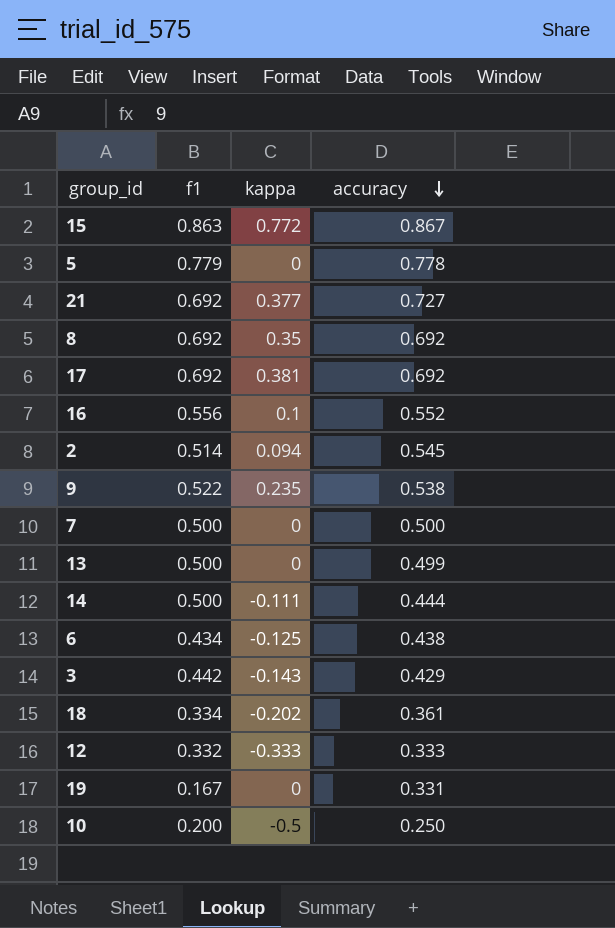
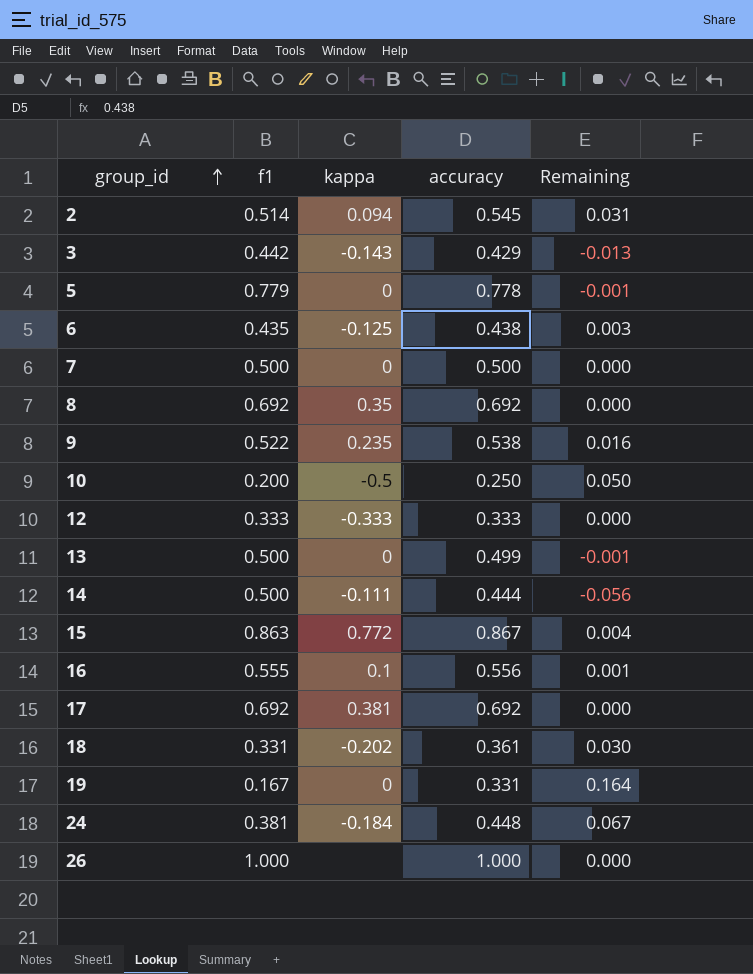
row order: accuracy descending -> group_id ascending
column Remaining | formula: none -> [accuracy] - [f1]
row 21: 0.692 | 0.377 | 0.727 -> none
6 | f1: 0.434 -> 0.435
12 | f1: 0.332 -> 0.333
16 | f1: 0.556 -> 0.555
16 | accuracy: 0.552 -> 0.556
18 | f1: 0.334 -> 0.331
row 24: none -> 0.381 | -0.184 | 0.448 | 0.067
row 26: none -> 1.000 | none | 1.000 | 0.000

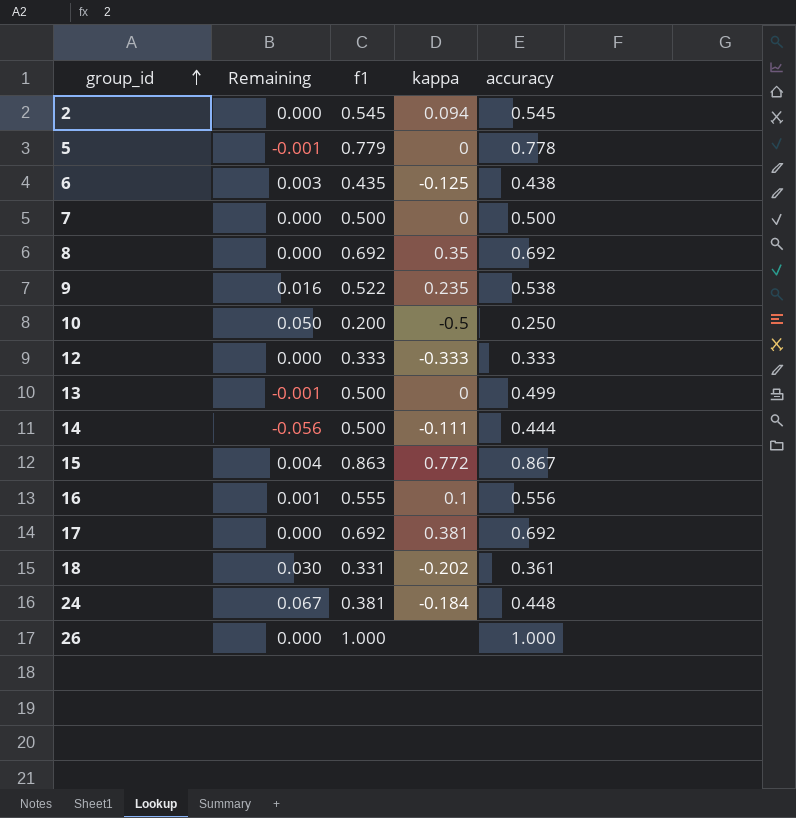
column Remaining | position: 5 -> 2
row 3: 0.442 | -0.143 | 0.429 | -0.013 -> none
row 19: 0.167 | 0 | 0.331 | 0.164 -> none
2 | Remaining: 0.031 -> 0.000
2 | f1: 0.514 -> 0.545

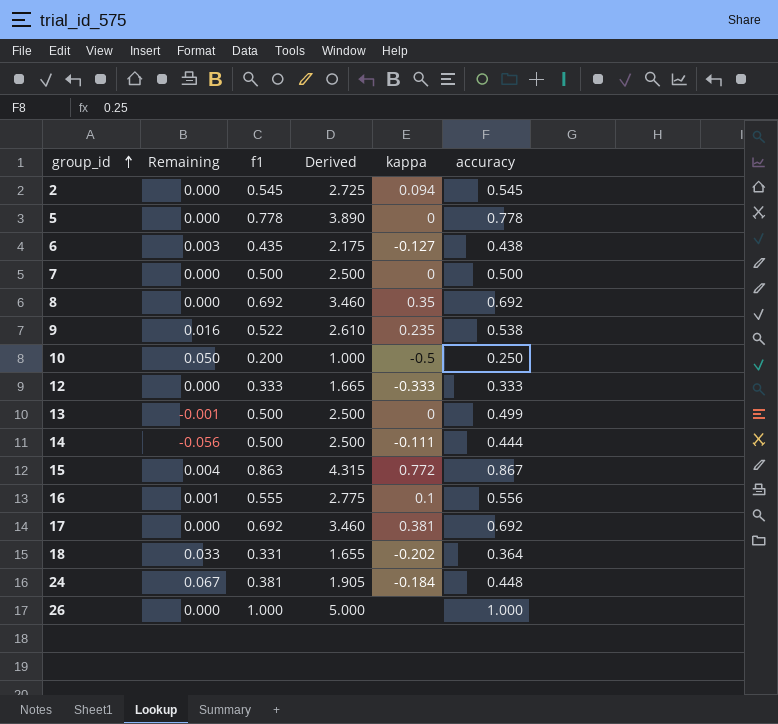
column Derived | formula: none -> [f1] * 5
5 | Remaining: -0.001 -> 0.000
5 | f1: 0.779 -> 0.778
6 | kappa: -0.125 -> -0.127
18 | Remaining: 0.030 -> 0.033
18 | accuracy: 0.361 -> 0.364

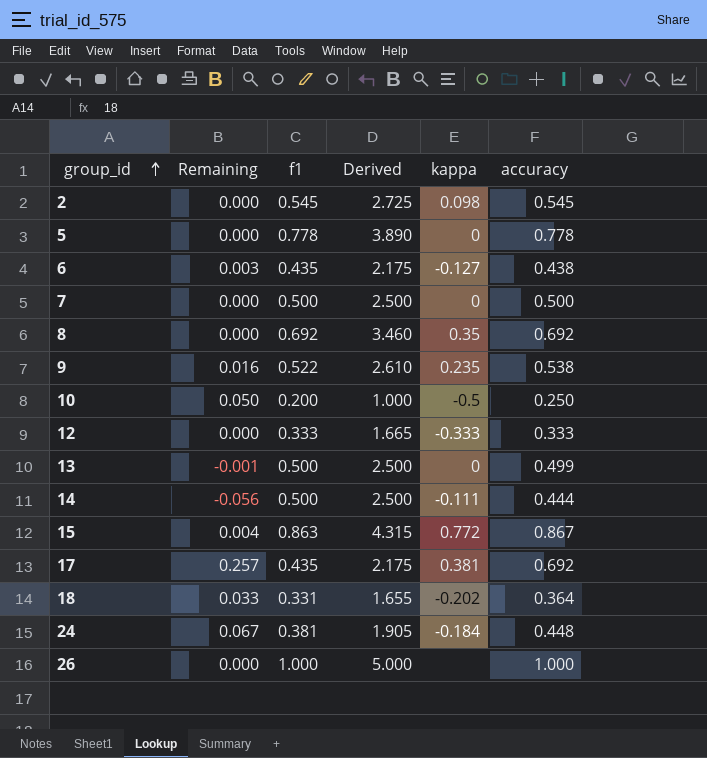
row 16: 0.001 | 0.555 | 2.775 | 0.1 | 0.556 -> none
2 | kappa: 0.094 -> 0.098
17 | Remaining: 0.000 -> 0.257
17 | f1: 0.692 -> 0.435
17 | Derived: 3.460 -> 2.175

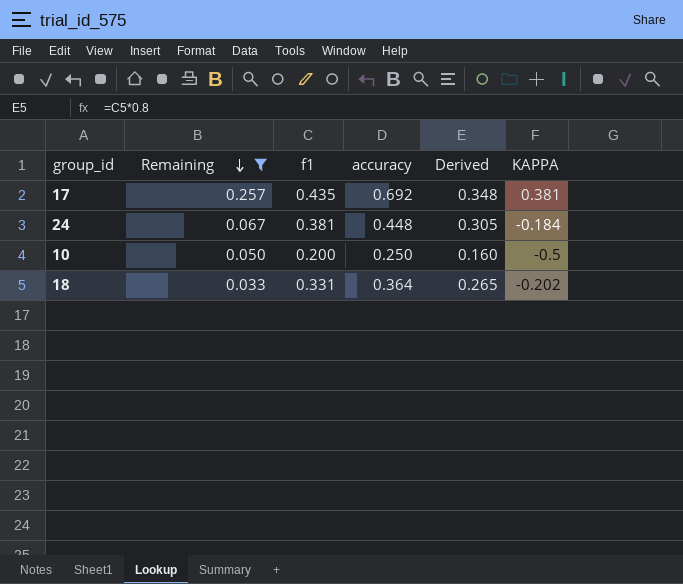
filter: none -> Remaining >= 0.033
row order: group_id ascending -> Remaining descending
column accuracy | position: 6 -> 4
column Derived | formula: [f1] * 5 -> [f1] * 0.8
column name: kappa -> KAPPA

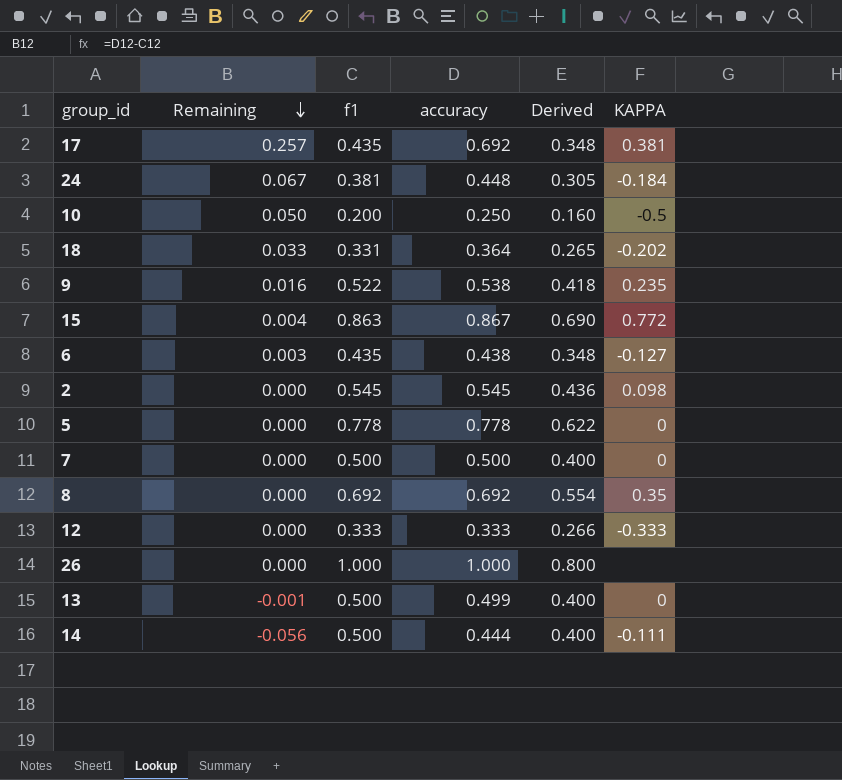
filter: Remaining >= 0.033 -> none

